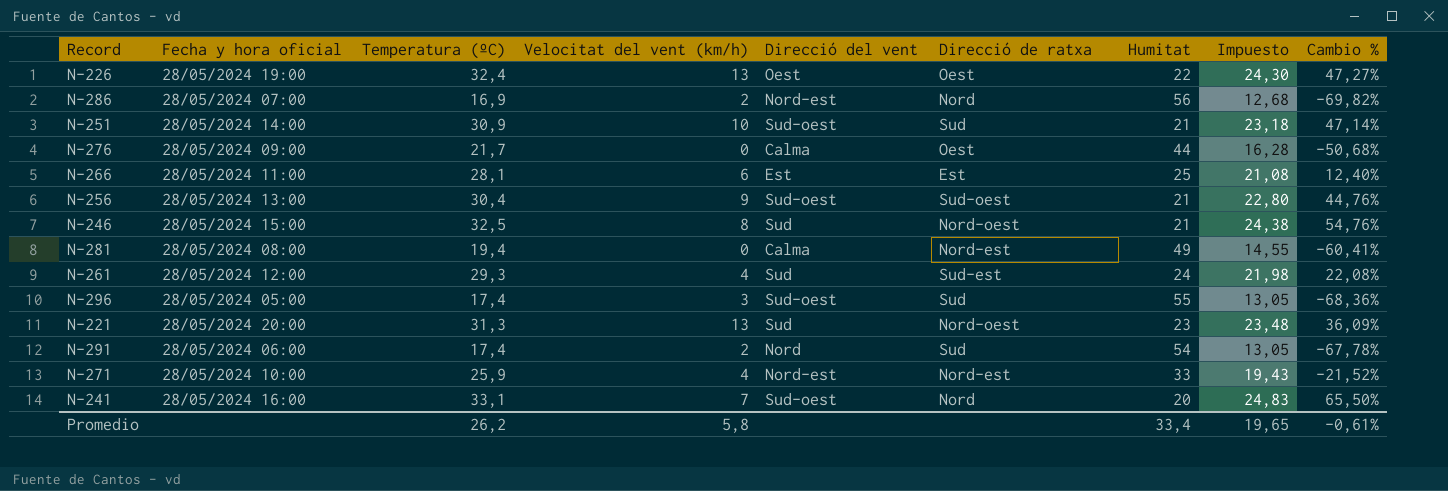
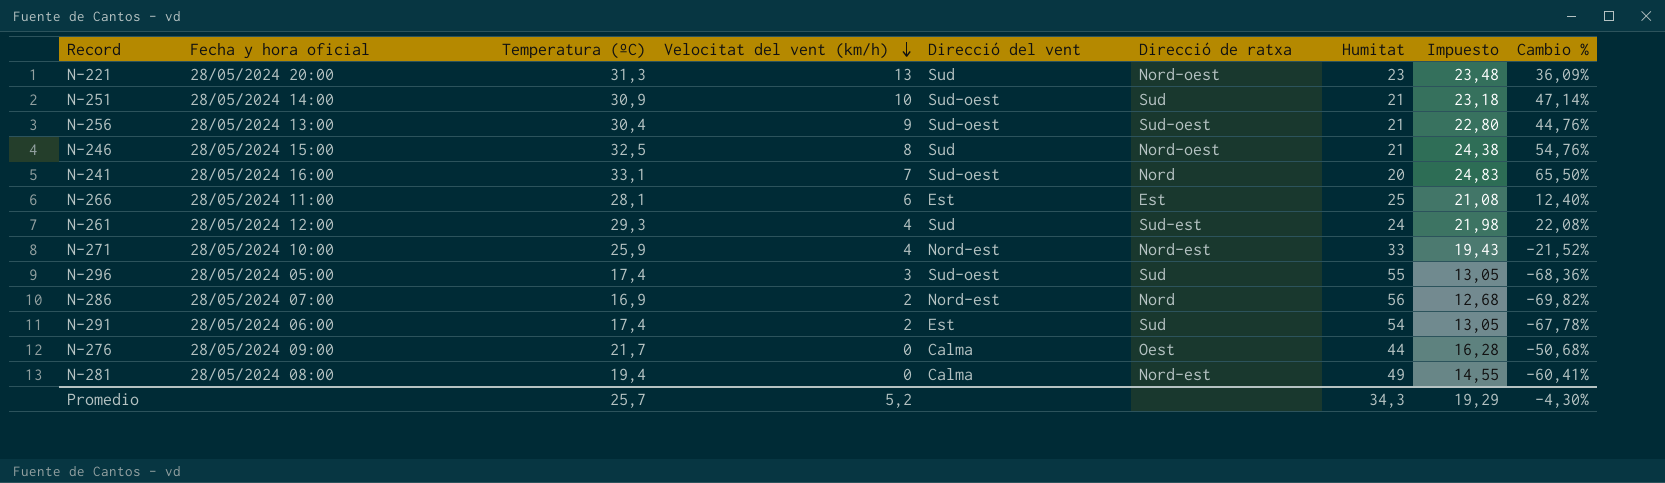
row order: none -> Velocitat del vent (km/h) descending
row N-226: 28/05/2024 19:00 | 32,4 | 13 | Oest | Oest | 22 | 24,30 | 47,27% -> none
N-291 | Direcció del vent: Nord -> Est
Promedio | Temperatura (ºC): 26,2 -> 25,7
Promedio | Velocitat del vent (km/h): 5,8 -> 5,2
Promedio | Humitat: 33,4 -> 34,3
Promedio | Impuesto: 19,65 -> 19,29
Promedio | Cambio %: -0,61% -> -4,30%

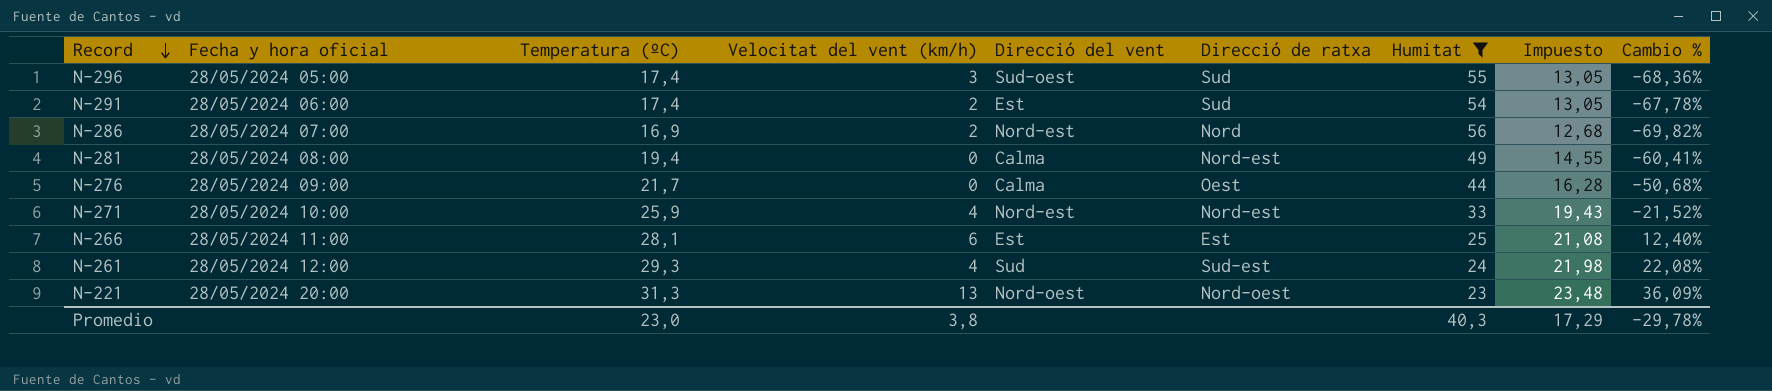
filter: none -> Humitat >= 23
row order: Velocitat del vent (km/h) descending -> Record descending
N-221 | Direcció del vent: Sud -> Nord-oest
Promedio | Temperatura (ºC): 25,7 -> 23,0
Promedio | Velocitat del vent (km/h): 5,2 -> 3,8
Promedio | Humitat: 34,3 -> 40,3
Promedio | Impuesto: 19,29 -> 17,29
Promedio | Cambio %: -4,30% -> -29,78%

